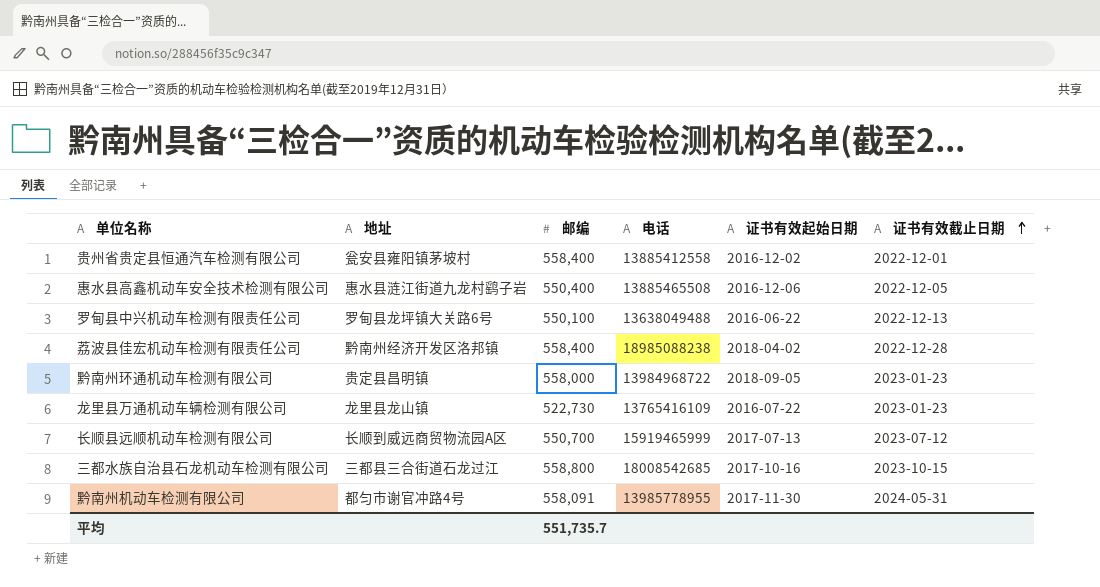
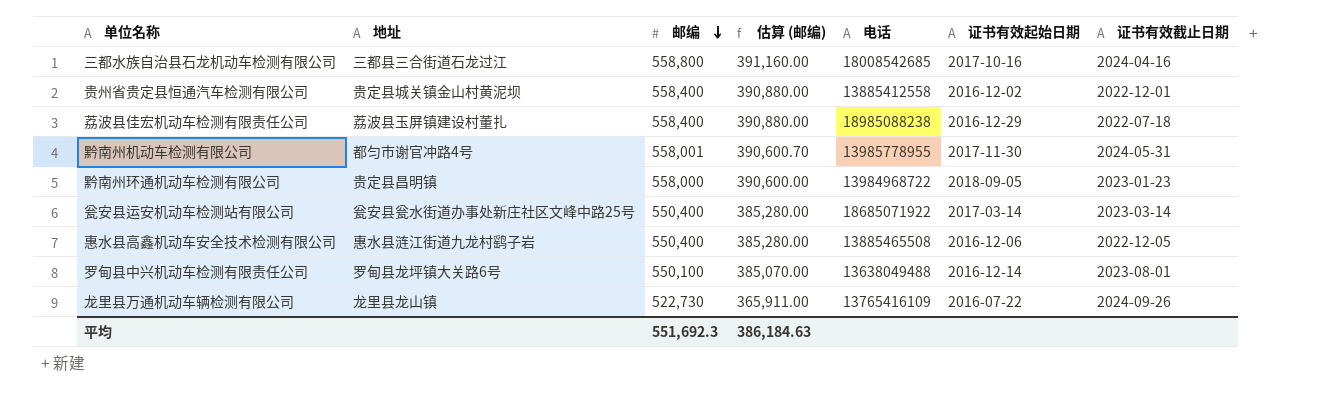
row order: 证书有效截止日期 ascending -> 邮编 descending
column 估算 (邮编) | formula: none -> [邮编] * 0.7
row 长顺县远顺机动车检测有限公司: 长顺到威远商贸物流园A区 | 550,700 | 15919465999 | 2017-07-13 | 2023-07-12 -> none
三都水族自治县石龙机动车检测有限公司 | 证书有效截止日期: 2023-10-15 -> 2024-04-16
贵州省贵定县恒通汽车检测有限公司 | 地址: 瓮安县雍阳镇茅坡村 -> 贵定县城关镇金山村黄泥坝
荔波县佳宏机动车检测有限责任公司 | 地址: 黔南州经济开发区洛邦镇 -> 荔波县玉屏镇建设村董扎
荔波县佳宏机动车检测有限责任公司 | 证书有效起始日期: 2018-04-02 -> 2016-12-29
荔波县佳宏机动车检测有限责任公司 | 证书有效截止日期: 2022-12-28 -> 2022-07-18
黔南州机动车检测有限公司 | 邮编: 558,091 -> 558,001
row 瓮安县运安机动车检测站有限公司: none -> 瓮安县瓮水街道办事处新庄社区文峰中路25号 | 550,400 | 385,280.00 | 18685071922 | 2017-03-14 | 2023-03-14
罗甸县中兴机动车检测有限责任公司 | 证书有效起始日期: 2016-06-22 -> 2016-12-14
罗甸县中兴机动车检测有限责任公司 | 证书有效截止日期: 2022-12-13 -> 2023-08-01
龙里县万通机动车辆检测有限公司 | 证书有效截止日期: 2023-01-23 -> 2024-09-26
平均 | 邮编: 551,735.7 -> 551,692.3

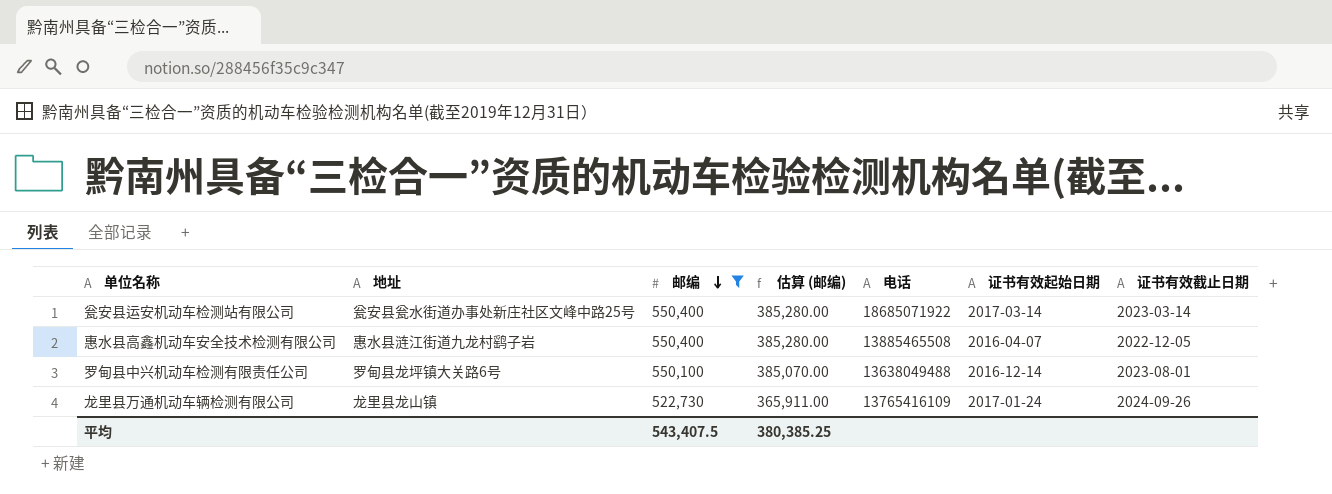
filter: none -> 邮编 <= 550,400
惠水县高鑫机动车安全技术检测有限公司 | 证书有效起始日期: 2016-12-06 -> 2016-04-07
龙里县万通机动车辆检测有限公司 | 证书有效起始日期: 2016-07-22 -> 2017-01-24
平均 | 邮编: 551,692.3 -> 543,407.5
平均 | 估算 (邮编): 386,184.63 -> 380,385.25

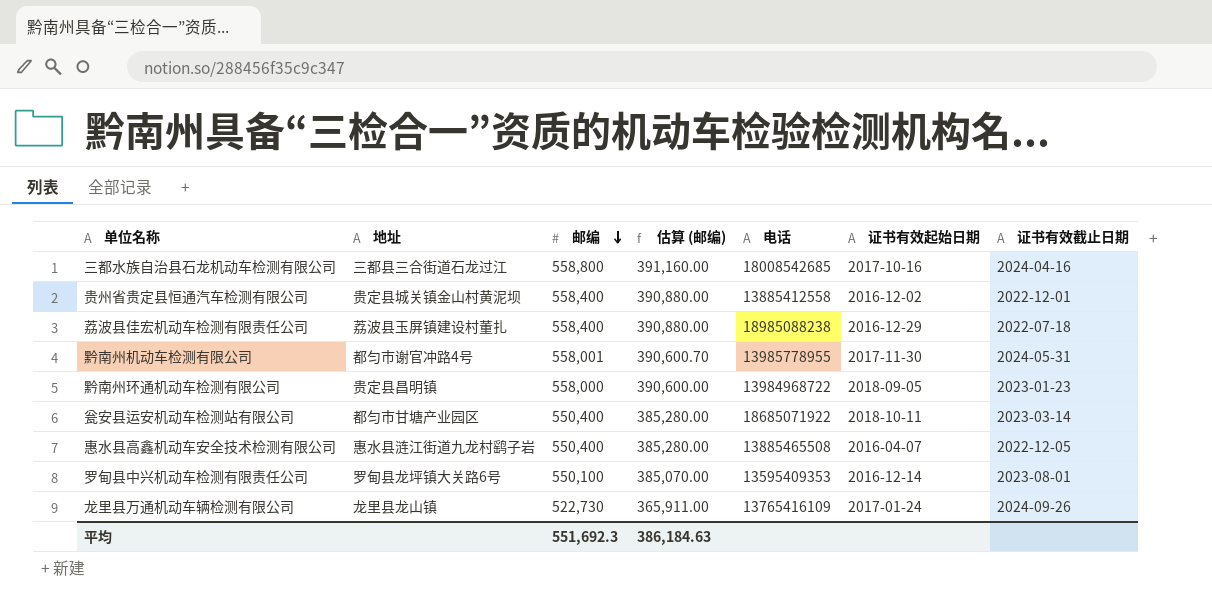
filter: 邮编 <= 550,400 -> none
瓮安县运安机动车检测站有限公司 | 地址: 瓮安县瓮水街道办事处新庄社区文峰中路25号 -> 都匀市甘塘产业园区
瓮安县运安机动车检测站有限公司 | 证书有效起始日期: 2017-03-14 -> 2018-10-11
罗甸县中兴机动车检测有限责任公司 | 电话: 13638049488 -> 13595409353
平均 | 邮编: 543,407.5 -> 551,692.3
平均 | 估算 (邮编): 380,385.25 -> 386,184.63

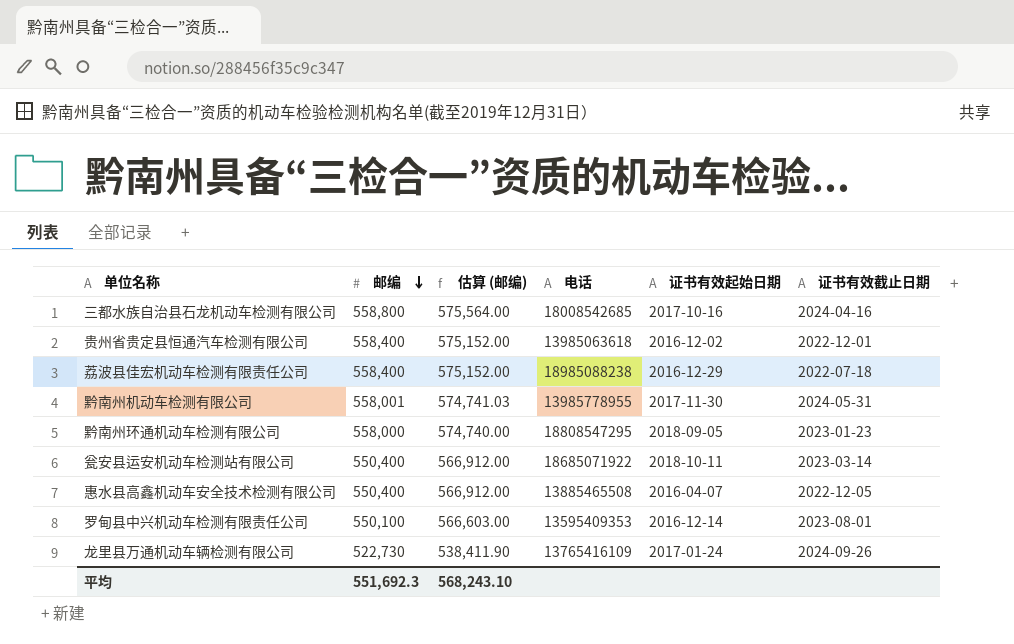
column 地址 | position: 2 -> none
column 估算 (邮编) | formula: [邮编] * 0.7 -> [邮编] * 1.03
贵州省贵定县恒通汽车检测有限公司 | 电话: 13885412558 -> 13985063618
黔南州环通机动车检测有限公司 | 电话: 13984968722 -> 18808547295
平均 | 估算 (邮编): 386,184.63 -> 568,243.10

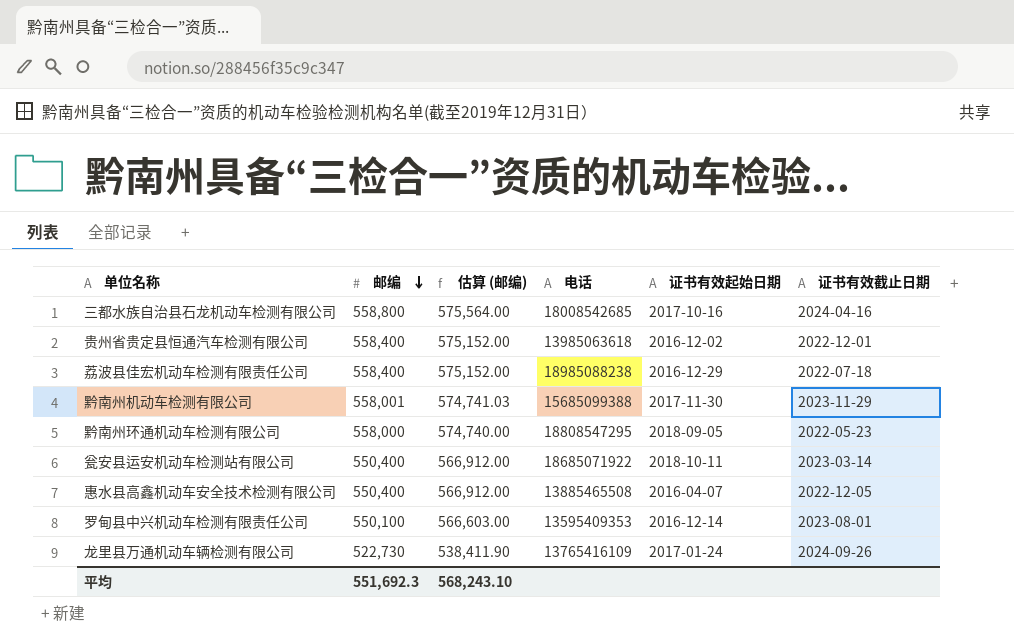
黔南州机动车检测有限公司 | 电话: 13985778955 -> 15685099388
黔南州机动车检测有限公司 | 证书有效截止日期: 2024-05-31 -> 2023-11-29
黔南州环通机动车检测有限公司 | 证书有效截止日期: 2023-01-23 -> 2022-05-23

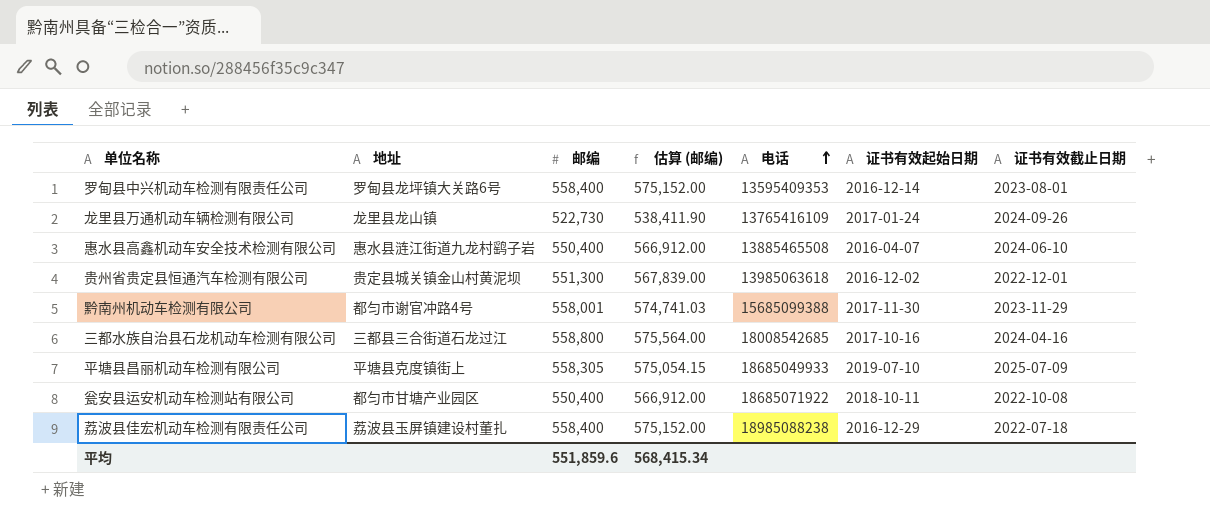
row order: 邮编 descending -> 电话 ascending
column 地址 | position: none -> 2
row 黔南州环通机动车检测有限公司: 558,000 | 574,740.00 | 18808547295 | 2018-09-05 | 2022-05-23 -> none
罗甸县中兴机动车检测有限责任公司 | 邮编: 550,100 -> 558,400
罗甸县中兴机动车检测有限责任公司 | 估算 (邮编): 566,603.00 -> 575,152.00
惠水县高鑫机动车安全技术检测有限公司 | 证书有效截止日期: 2022-12-05 -> 2024-06-10
贵州省贵定县恒通汽车检测有限公司 | 邮编: 558,400 -> 551,300
贵州省贵定县恒通汽车检测有限公司 | 估算 (邮编): 575,152.00 -> 567,839.00
row 平塘县昌丽机动车检测有限公司: none -> 平塘县克度镇街上 | 558,305 | 575,054.15 | 18685049933 | 2019-07-10 | 2025-07-09
瓮安县运安机动车检测站有限公司 | 证书有效截止日期: 2023-03-14 -> 2022-10-08
平均 | 邮编: 551,692.3 -> 551,859.6
平均 | 估算 (邮编): 568,243.10 -> 568,415.34

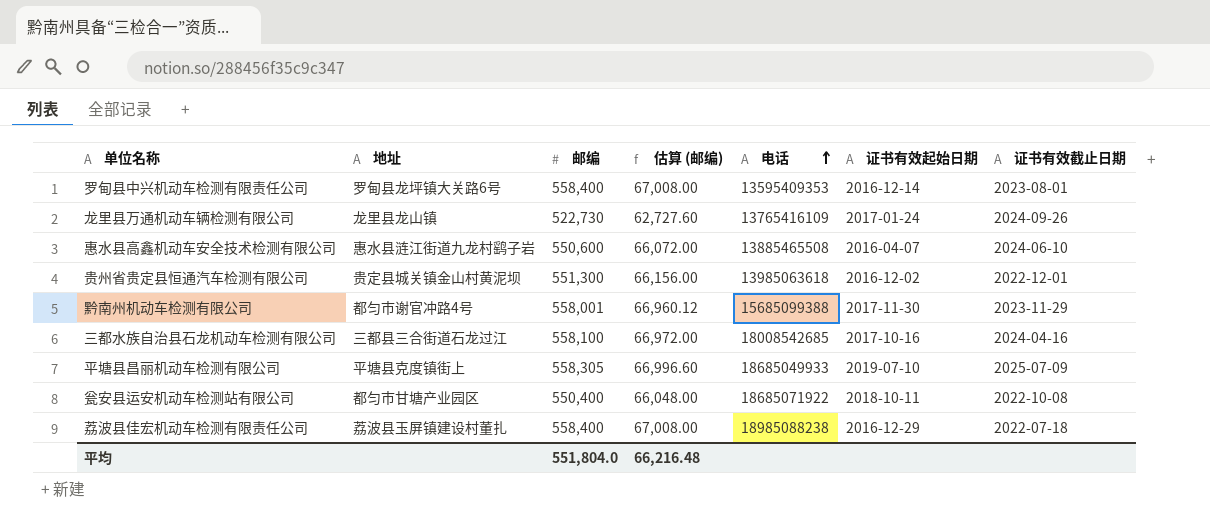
column 估算 (邮编) | formula: [邮编] * 1.03 -> [邮编] * 0.12
惠水县高鑫机动车安全技术检测有限公司 | 邮编: 550,400 -> 550,600
三都水族自治县石龙机动车检测有限公司 | 邮编: 558,800 -> 558,100
平均 | 邮编: 551,859.6 -> 551,804.0
平均 | 估算 (邮编): 568,415.34 -> 66,216.48

